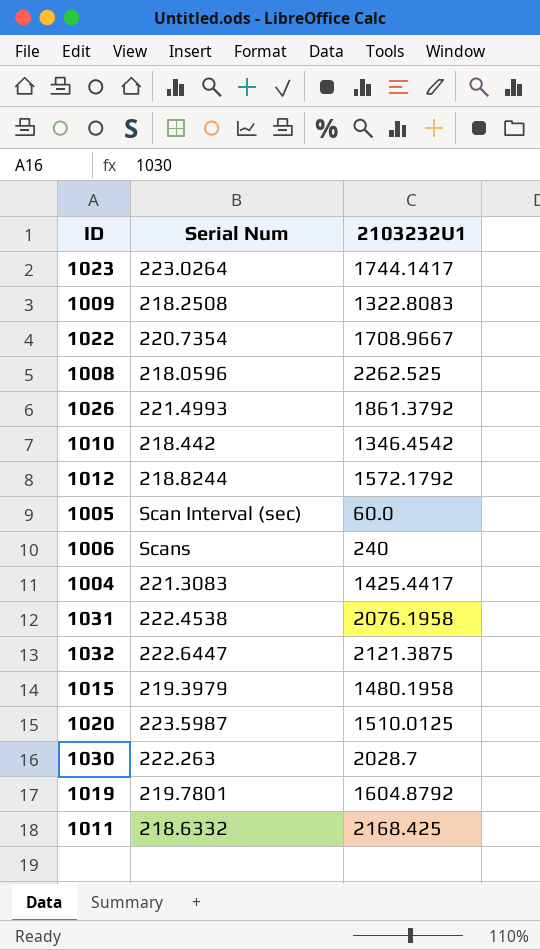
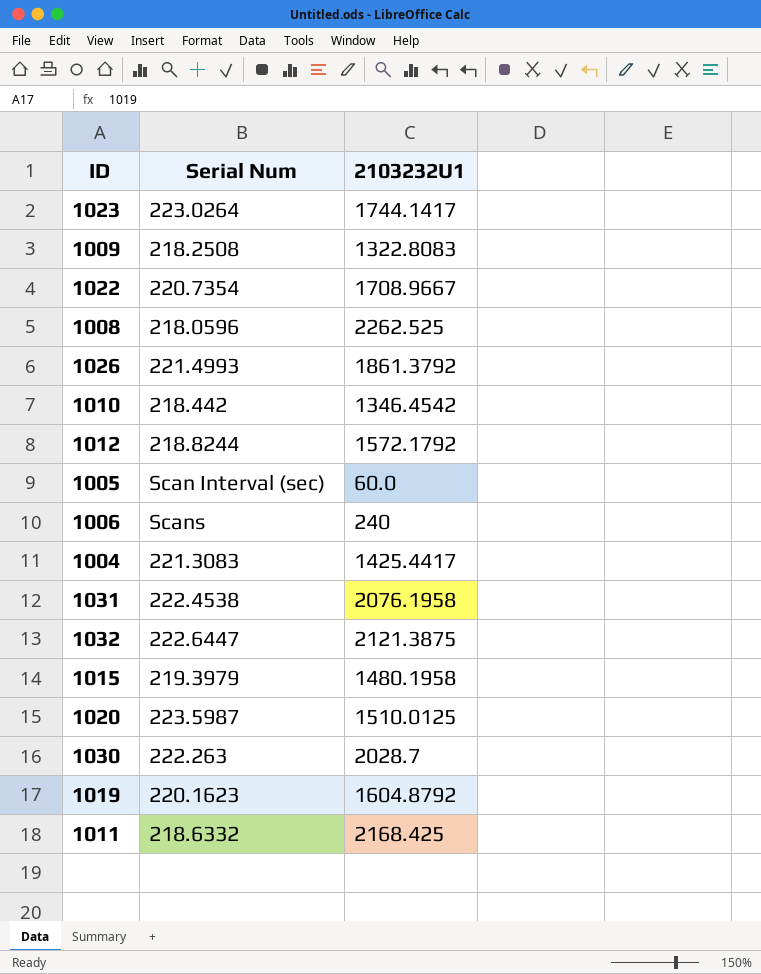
1019 | Serial Num: 219.7801 -> 220.1623

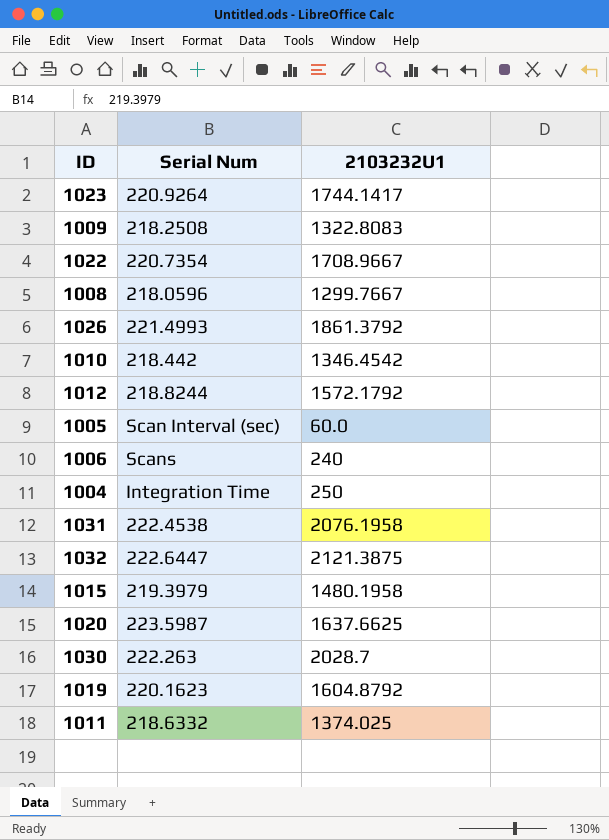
1023 | Serial Num: 223.0264 -> 220.9264
1008 | 2103232U1: 2262.525 -> 1299.7667
1004 | Serial Num: 221.3083 -> Integration Time
1004 | 2103232U1: 1425.4417 -> 250
1020 | 2103232U1: 1510.0125 -> 1637.6625
1011 | 2103232U1: 2168.425 -> 1374.025

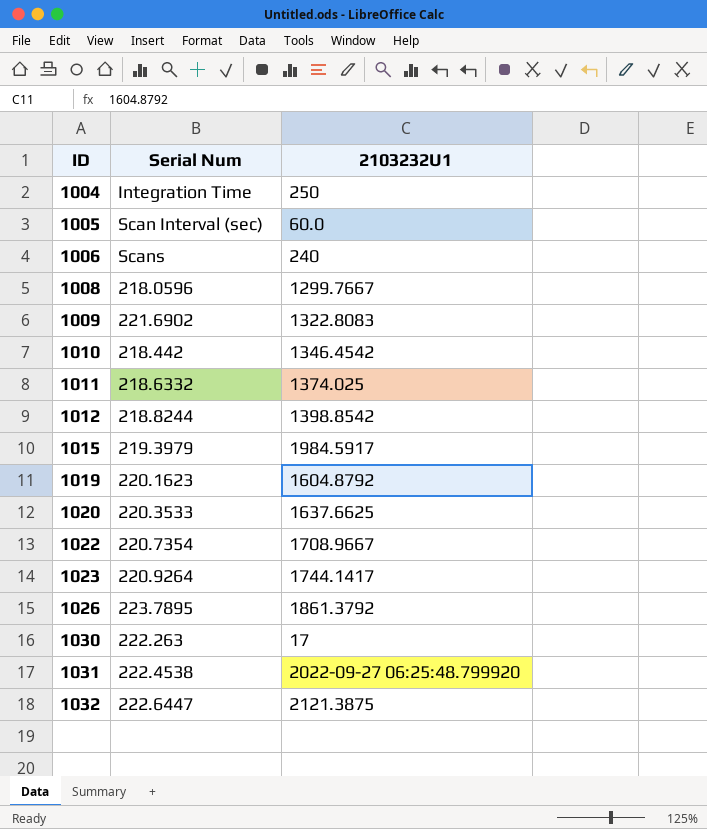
row order: none -> ID ascending
1009 | Serial Num: 218.2508 -> 221.6902
1012 | 2103232U1: 1572.1792 -> 1398.8542
1015 | 2103232U1: 1480.1958 -> 1984.5917
1020 | Serial Num: 223.5987 -> 220.3533
1026 | Serial Num: 221.4993 -> 223.7895
1030 | 2103232U1: 2028.7 -> 17
1031 | 2103232U1: 2076.1958 -> 2022-09-27 06:25:48.799920

